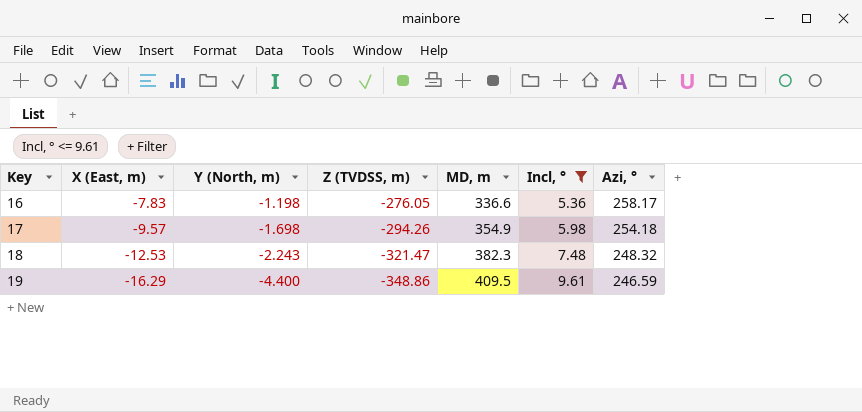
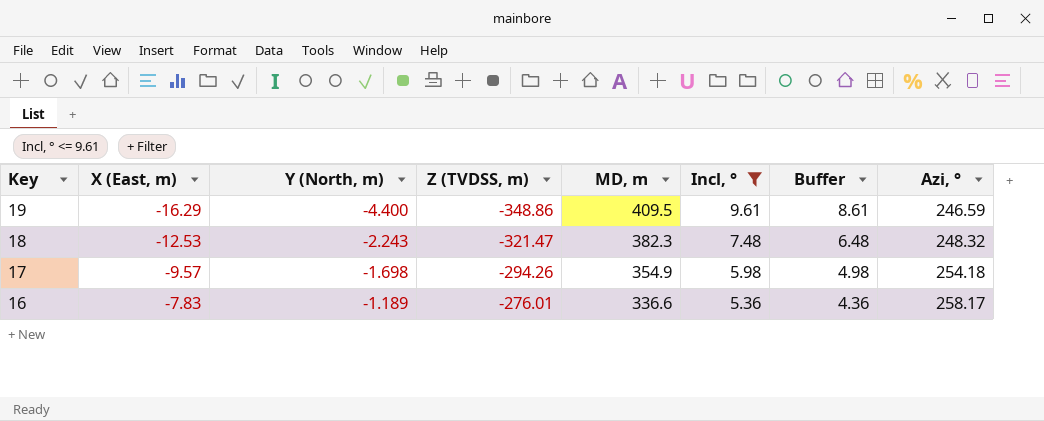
row order: Key ascending -> Key descending
column Buffer | formula: none -> [Incl, °] - 1
16 | Y (North, m): -1.198 -> -1.189
16 | Z (TVDSS, m): -276.05 -> -276.01

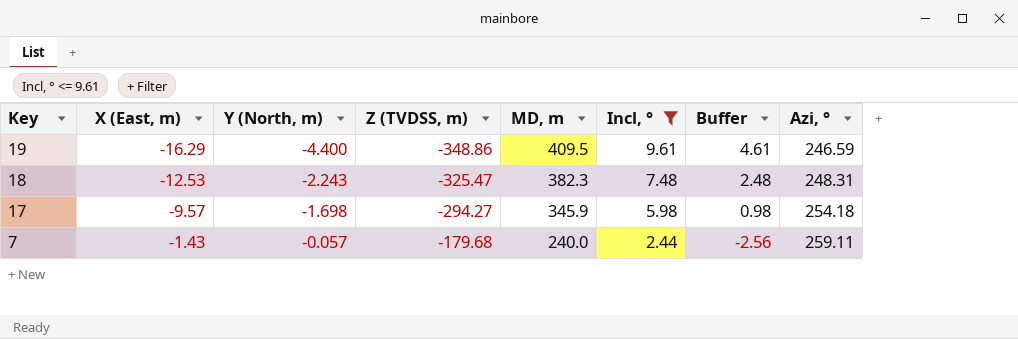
column Buffer | formula: [Incl, °] - 1 -> [Incl, °] - 5
row 16: -7.83 | -1.189 | -276.01 | 336.6 | 5.36 | 4.36 | 258.17 -> none
18 | Z (TVDSS, m): -321.47 -> -325.47
18 | Azi, °: 248.32 -> 248.31
17 | Z (TVDSS, m): -294.26 -> -294.27
17 | MD, m: 354.9 -> 345.9
row 7: none -> -1.43 | -0.057 | -179.68 | 240.0 | 2.44 | -2.56 | 259.11

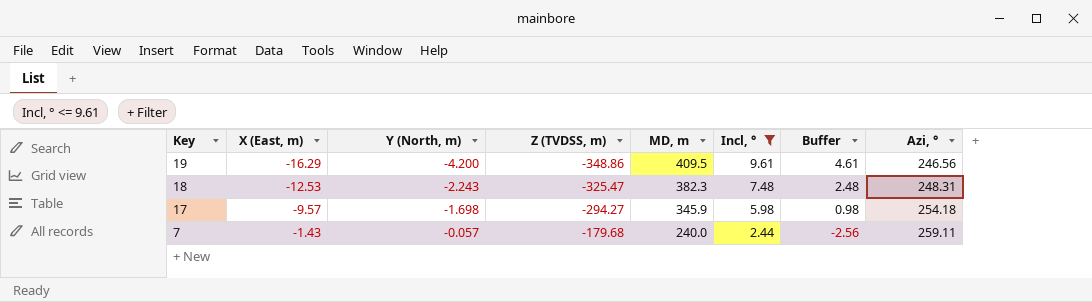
19 | Y (North, m): -4.400 -> -4.200
19 | Azi, °: 246.59 -> 246.56

